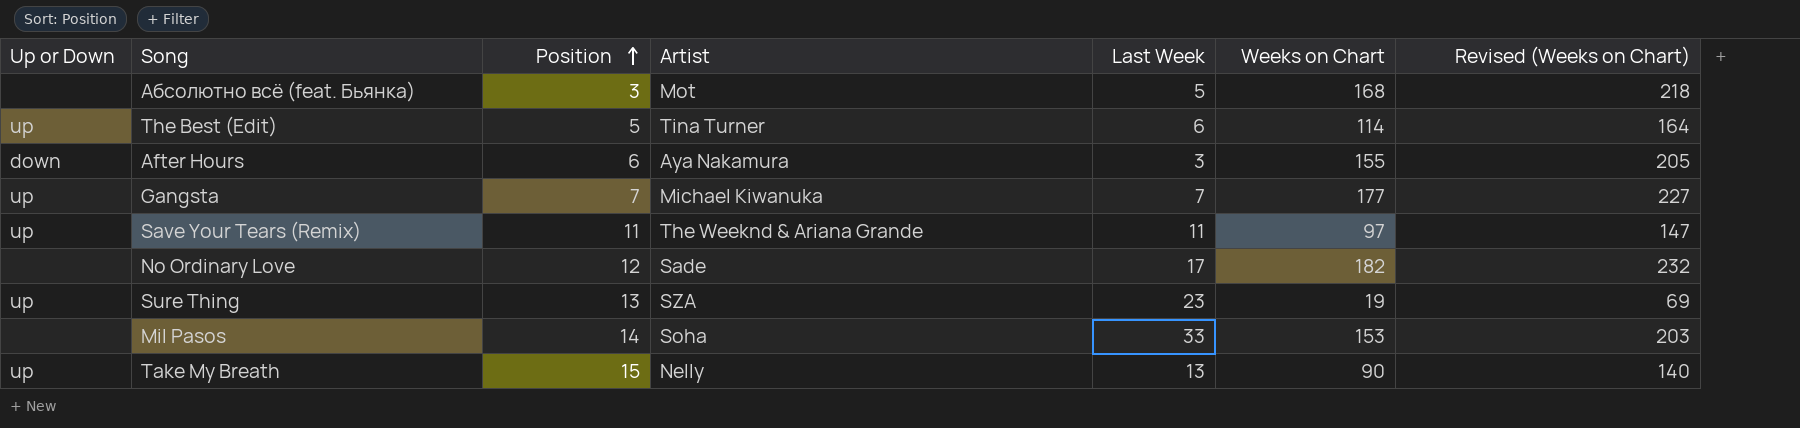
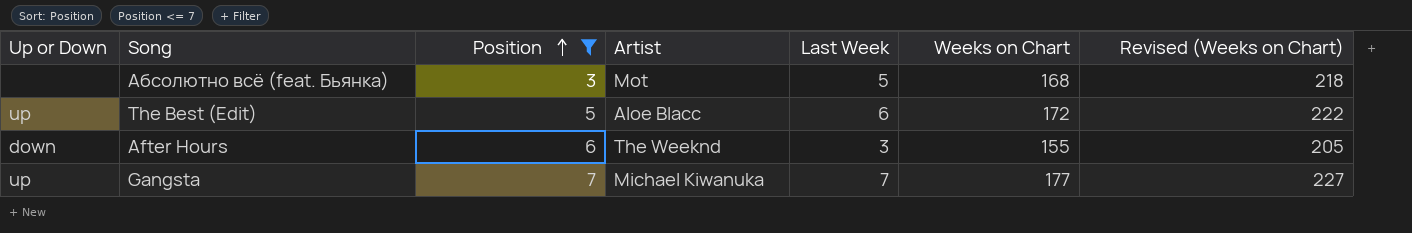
filter: none -> Position <= 7
The Best (Edit) | Artist: Tina Turner -> Aloe Blacc
The Best (Edit) | Weeks on Chart: 114 -> 172
The Best (Edit) | Revised (Weeks on Chart): 164 -> 222
After Hours | Artist: Aya Nakamura -> The Weeknd

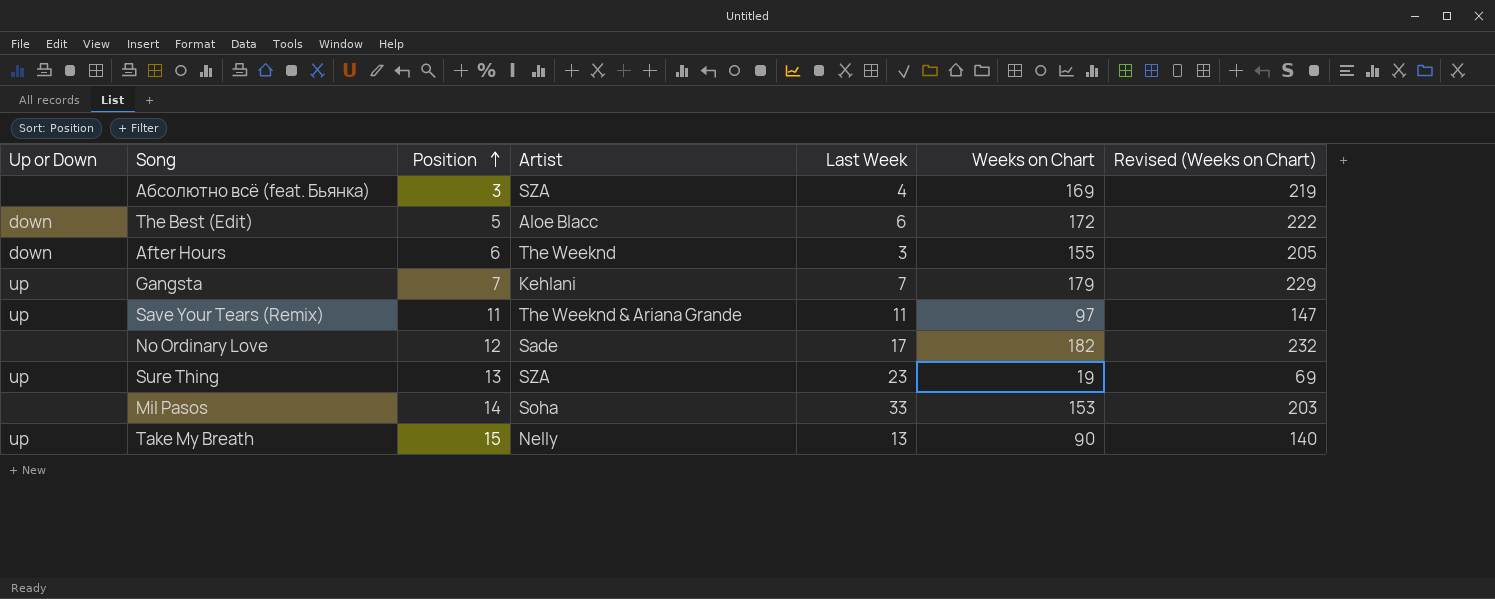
filter: Position <= 7 -> none
Абсолютно всё (feat. Бьянка) | Artist: Mot -> SZA
Абсолютно всё (feat. Бьянка) | Last Week: 5 -> 4
Абсолютно всё (feat. Бьянка) | Weeks on Chart: 168 -> 169
Абсолютно всё (feat. Бьянка) | Revised (Weeks on Chart): 218 -> 219
The Best (Edit) | Up or Down: up -> down
Gangsta | Artist: Michael Kiwanuka -> Kehlani
Gangsta | Weeks on Chart: 177 -> 179
Gangsta | Revised (Weeks on Chart): 227 -> 229

